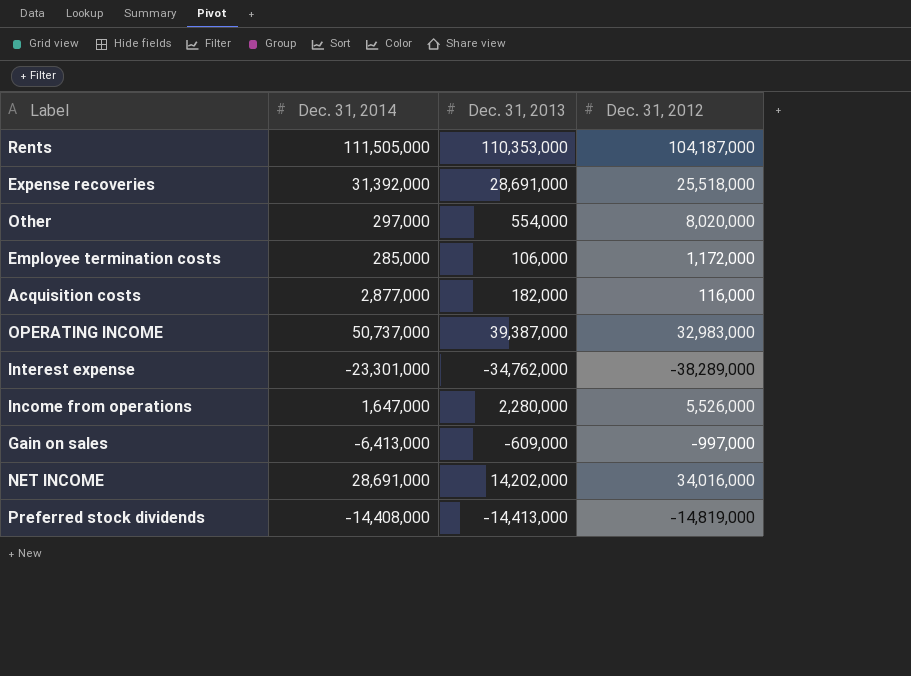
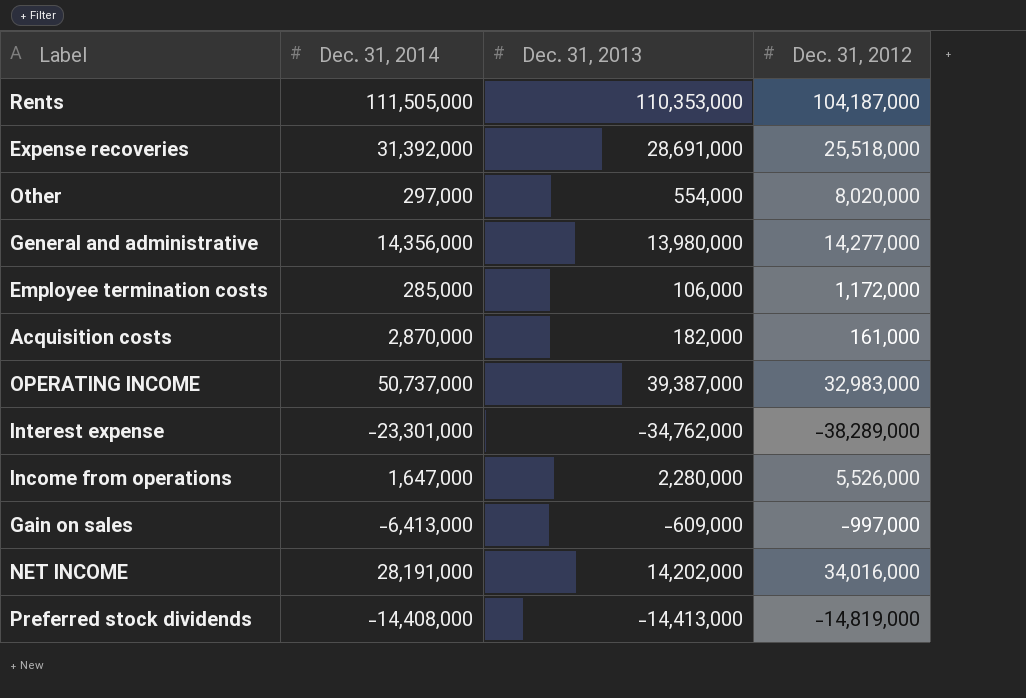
row General and administrative: none -> 14,356,000 | 13,980,000 | 14,277,000
Acquisition costs | Dec. 31, 2014: 2,877,000 -> 2,870,000
Acquisition costs | Dec. 31, 2012: 116,000 -> 161,000
NET INCOME | Dec. 31, 2014: 28,691,000 -> 28,191,000

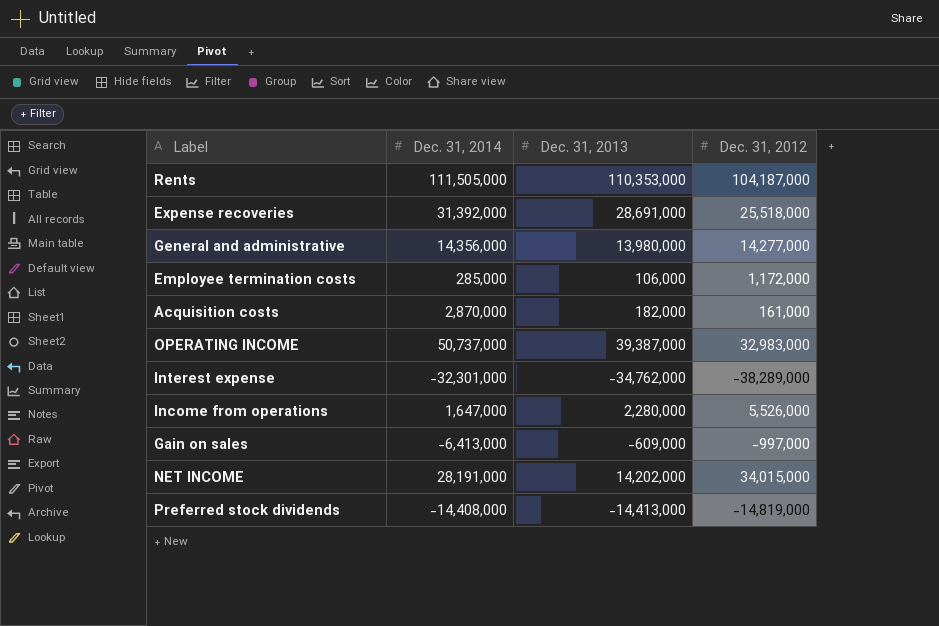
row Other: 297,000 | 554,000 | 8,020,000 -> none
Interest expense | Dec. 31, 2014: -23,301,000 -> -32,301,000
NET INCOME | Dec. 31, 2012: 34,016,000 -> 34,015,000

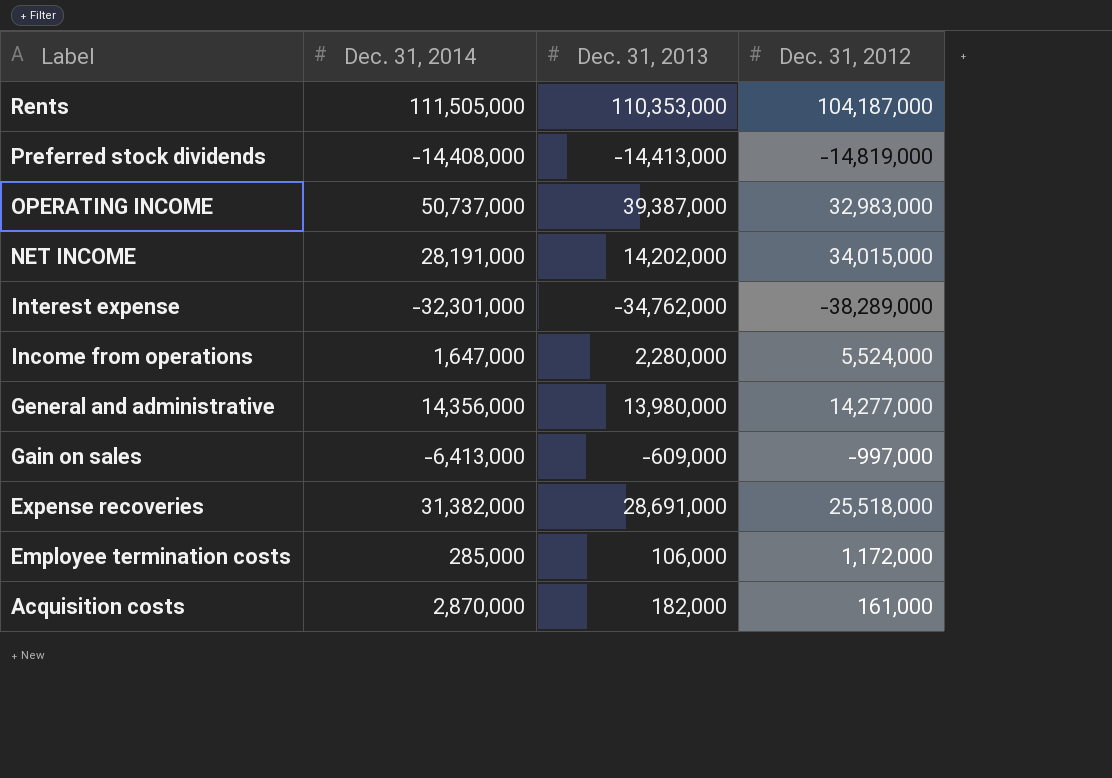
row order: none -> Label descending
Income from operations | Dec. 31, 2012: 5,526,000 -> 5,524,000
Expense recoveries | Dec. 31, 2014: 31,392,000 -> 31,382,000

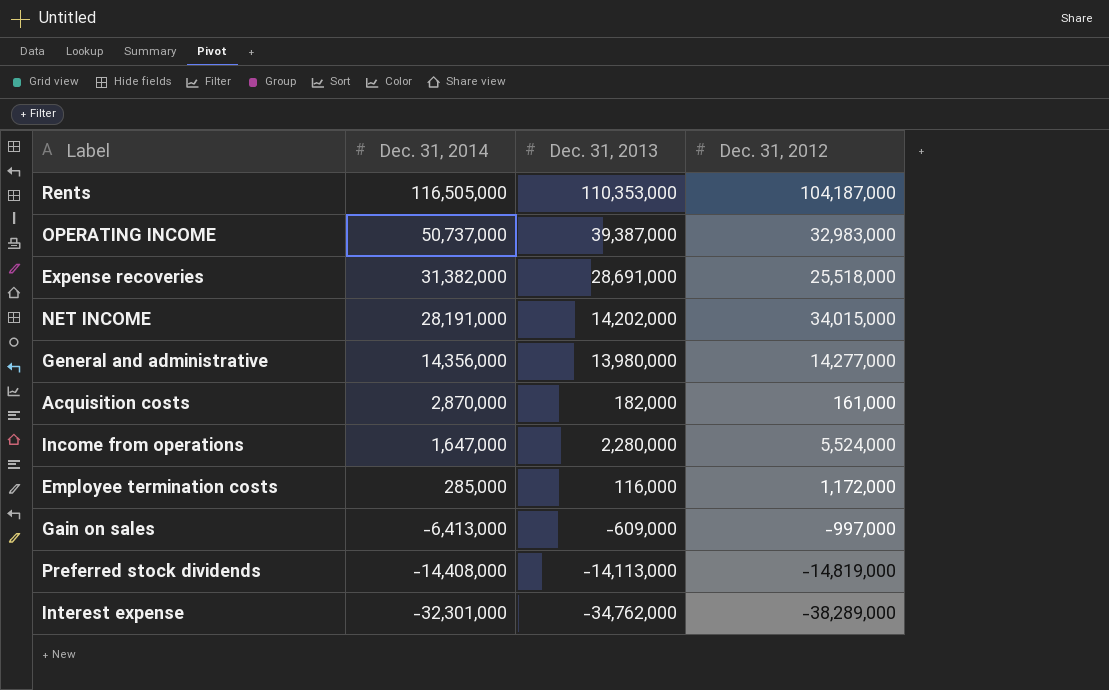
row order: Label descending -> Dec. 31, 2014 descending
Rents | Dec. 31, 2014: 111,505,000 -> 116,505,000
Employee termination costs | Dec. 31, 2013: 106,000 -> 116,000
Preferred stock dividends | Dec. 31, 2013: -14,413,000 -> -14,113,000

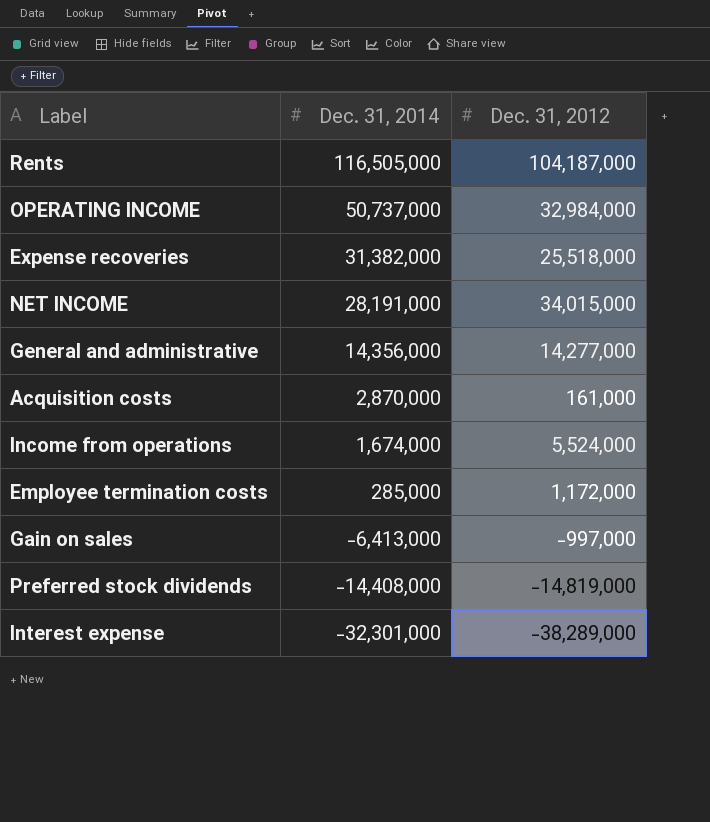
column Dec. 31, 2013 | position: 3 -> none
OPERATING INCOME | Dec. 31, 2012: 32,983,000 -> 32,984,000
Income from operations | Dec. 31, 2014: 1,647,000 -> 1,674,000

